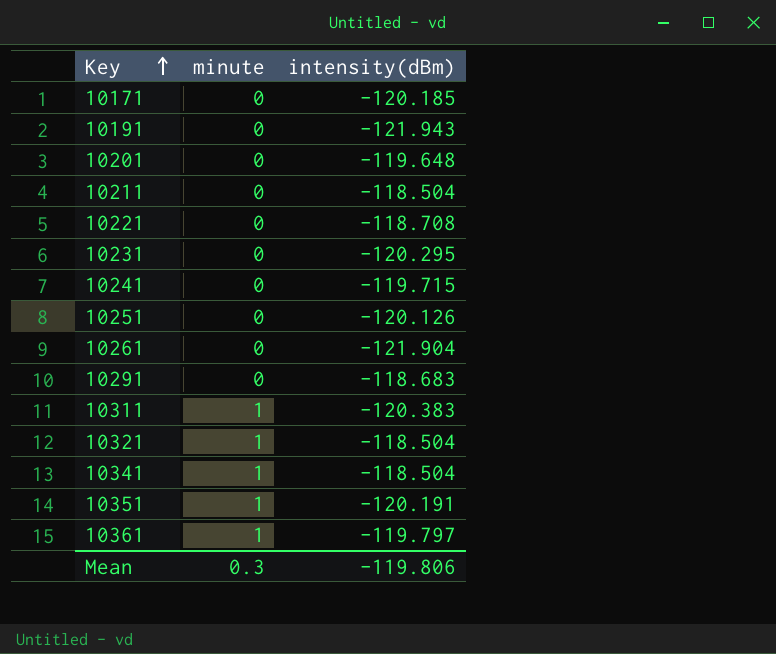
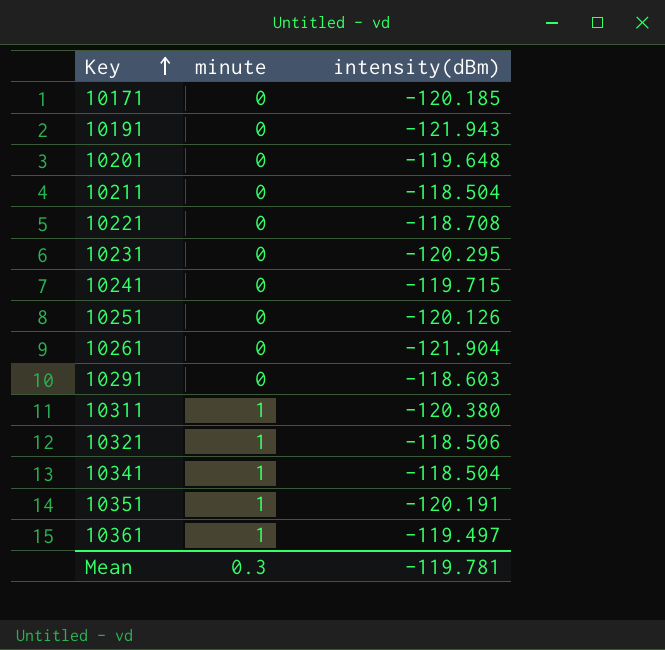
10291 | intensity(dBm): -118.683 -> -118.603
10311 | intensity(dBm): -120.383 -> -120.380
10321 | intensity(dBm): -118.504 -> -118.506
10361 | intensity(dBm): -119.797 -> -119.497
Mean | intensity(dBm): -119.806 -> -119.781

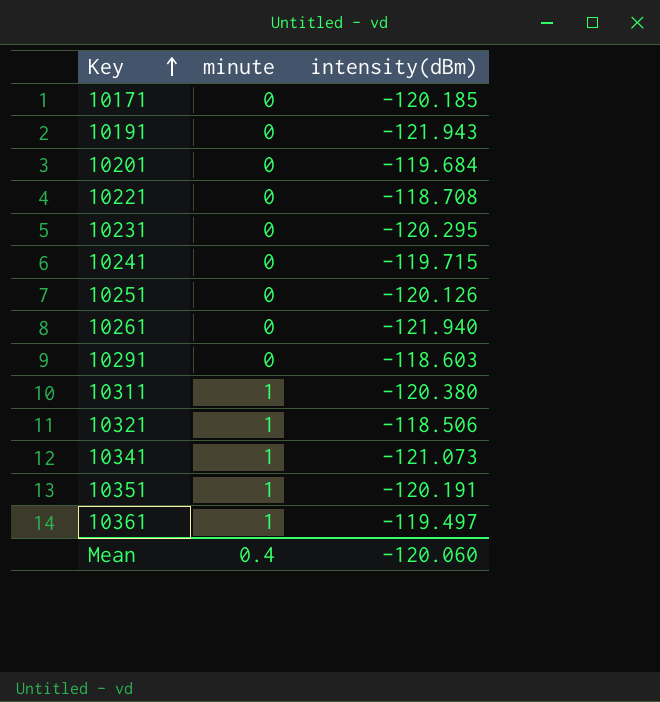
row 10211: 0 | -118.504 -> none
10201 | intensity(dBm): -119.648 -> -119.684
10261 | intensity(dBm): -121.904 -> -121.940
10341 | intensity(dBm): -118.504 -> -121.073
Mean | minute: 0.3 -> 0.4
Mean | intensity(dBm): -119.781 -> -120.060

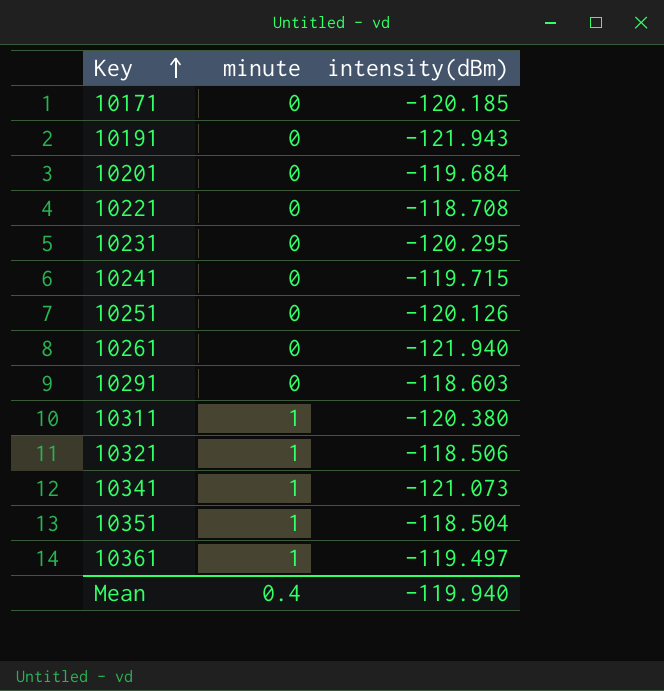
10351 | intensity(dBm): -120.191 -> -118.504
Mean | intensity(dBm): -120.060 -> -119.940

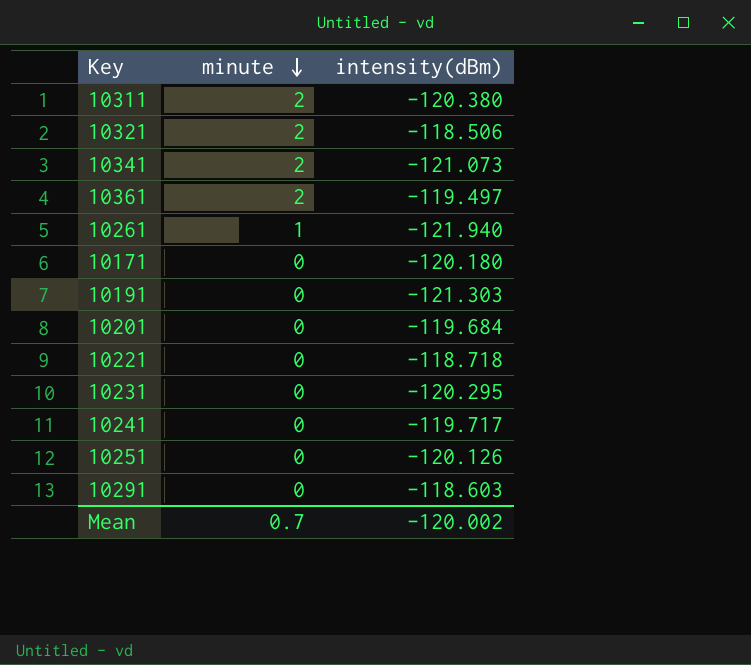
row order: Key ascending -> minute descending
row 10351: 1 | -118.504 -> none
10311 | minute: 1 -> 2
10321 | minute: 1 -> 2
10341 | minute: 1 -> 2
10361 | minute: 1 -> 2
10261 | minute: 0 -> 1
10171 | intensity(dBm): -120.185 -> -120.180
10191 | intensity(dBm): -121.943 -> -121.303
10221 | intensity(dBm): -118.708 -> -118.718
10241 | intensity(dBm): -119.715 -> -119.717
Mean | minute: 0.4 -> 0.7
Mean | intensity(dBm): -119.940 -> -120.002

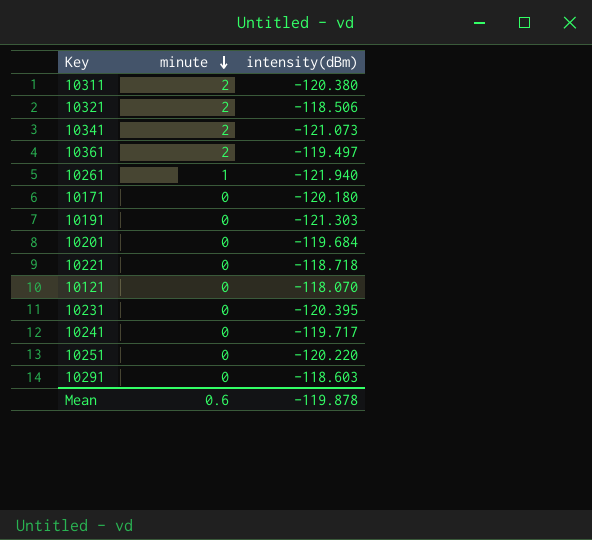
row 10121: none -> 0 | -118.070
10231 | intensity(dBm): -120.295 -> -120.395
10251 | intensity(dBm): -120.126 -> -120.220
Mean | minute: 0.7 -> 0.6
Mean | intensity(dBm): -120.002 -> -119.878

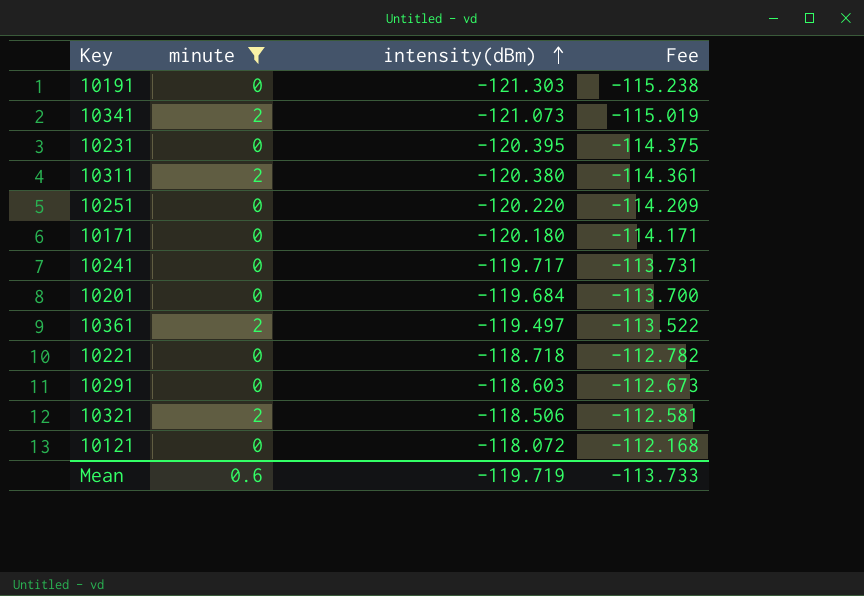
filter: none -> minute != 1
row order: minute descending -> intensity(dBm) ascending
column Fee | formula: none -> [intensity(dBm)] * 0.95
10121 | intensity(dBm): -118.070 -> -118.072
Mean | intensity(dBm): -119.878 -> -119.719

